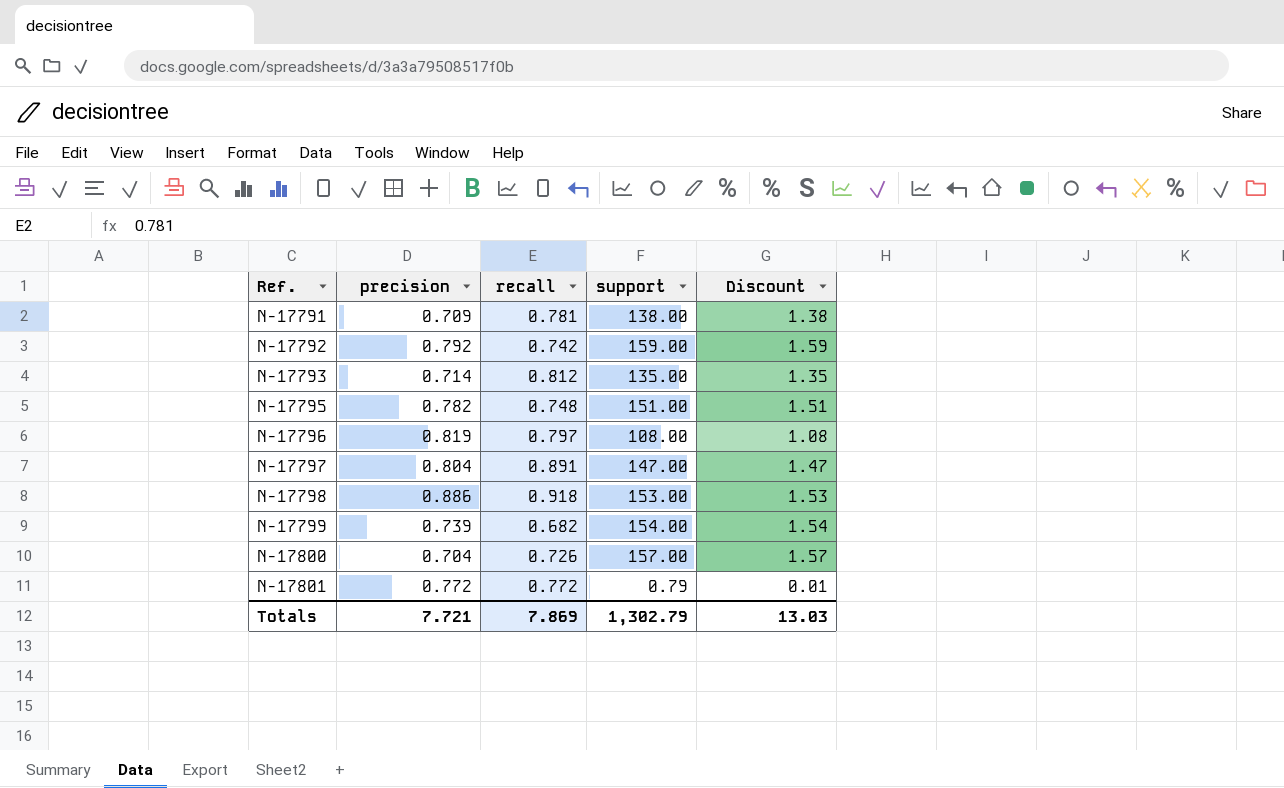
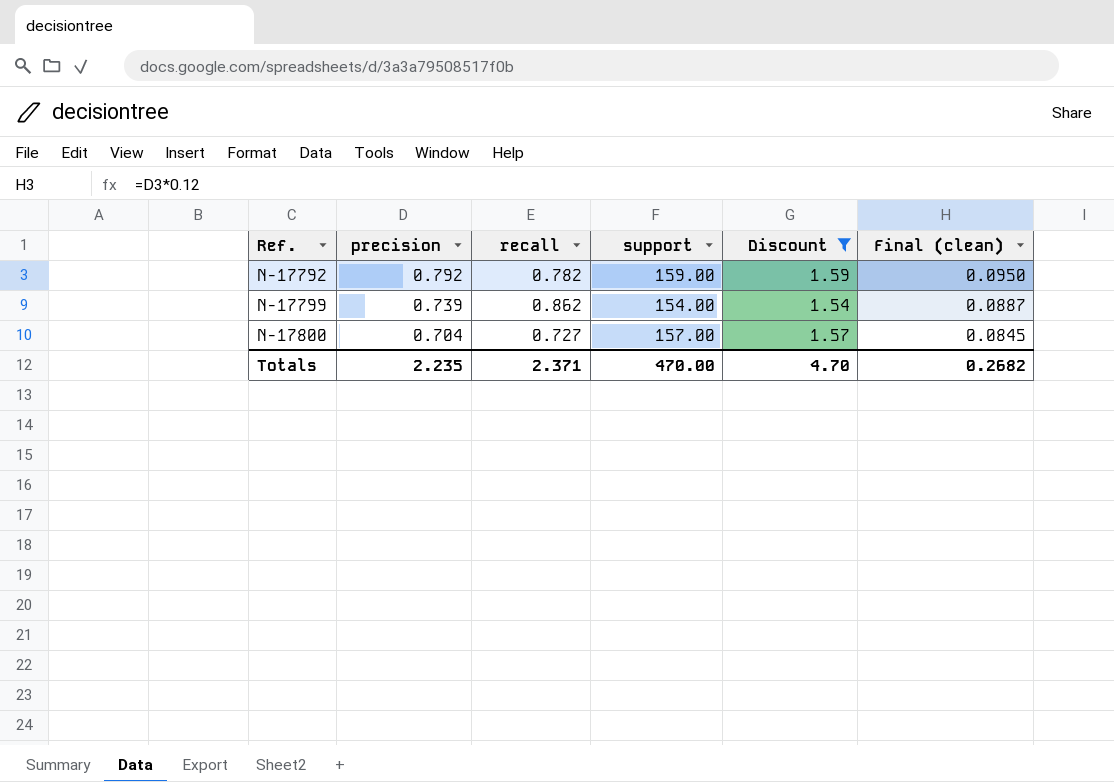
filter: none -> Discount >= 1.54
column Final (clean) | formula: none -> [precision] * 0.12
N-17792 | recall: 0.742 -> 0.782
N-17799 | recall: 0.682 -> 0.862
N-17800 | recall: 0.726 -> 0.727
Totals | precision: 7.721 -> 2.235
Totals | recall: 7.869 -> 2.371
Totals | support: 1,302.79 -> 470.00
Totals | Discount: 13.03 -> 4.70

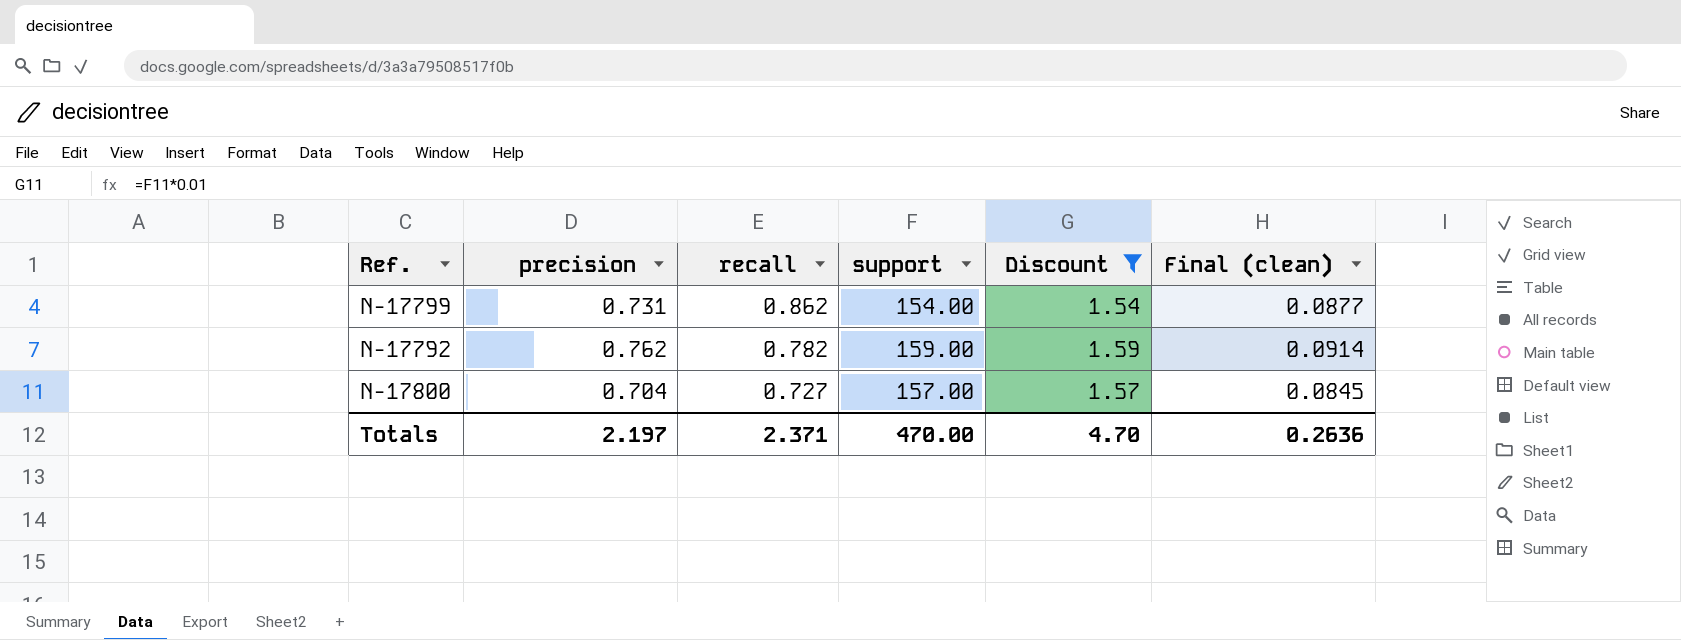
row order: Ref. ascending -> recall descending
N-17799 | precision: 0.739 -> 0.731
N-17799 | Final (clean): 0.0887 -> 0.0877
N-17792 | precision: 0.792 -> 0.762
N-17792 | Final (clean): 0.0950 -> 0.0914
Totals | precision: 2.235 -> 2.197
Totals | Final (clean): 0.2682 -> 0.2636

